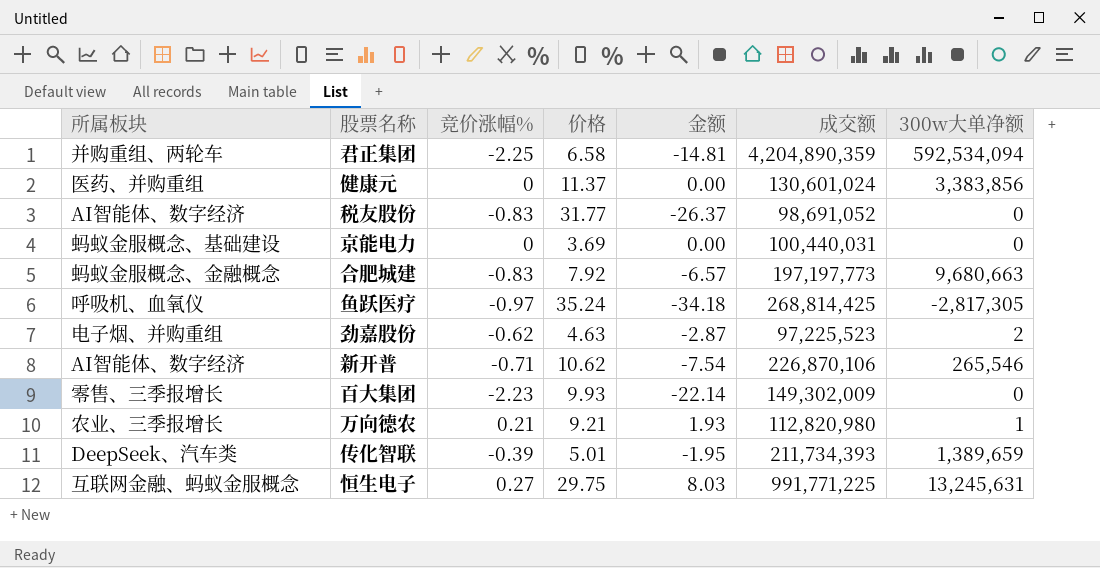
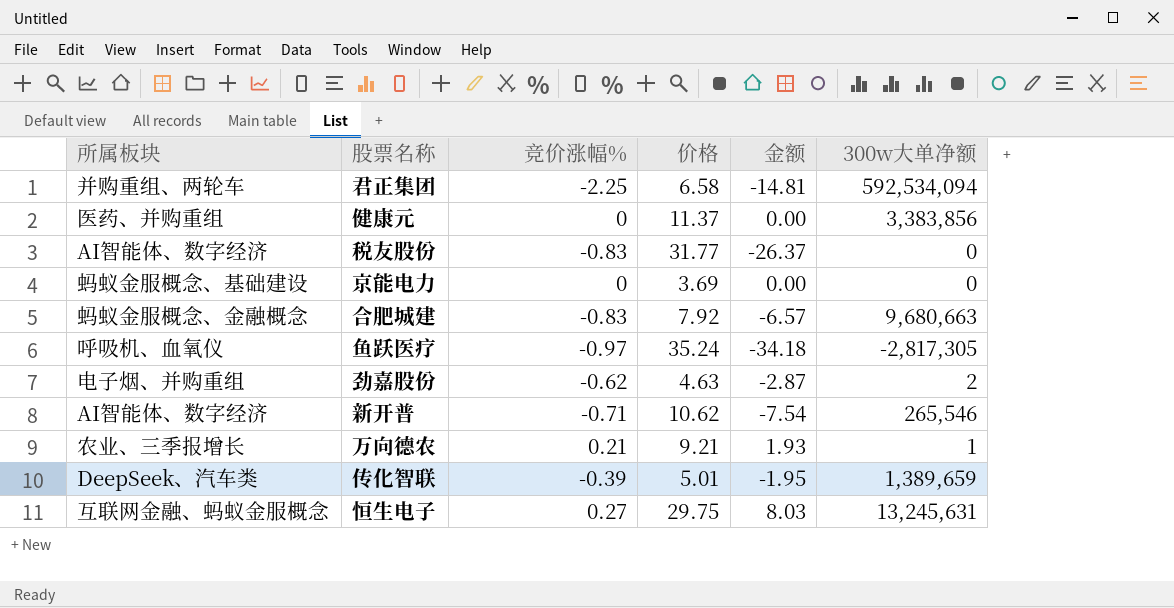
column 成交额 | position: 6 -> none
row 百大集团: 零售、三季报增长 | -2.23 | 9.93 | -22.14 | 149,302,009 | 0 -> none

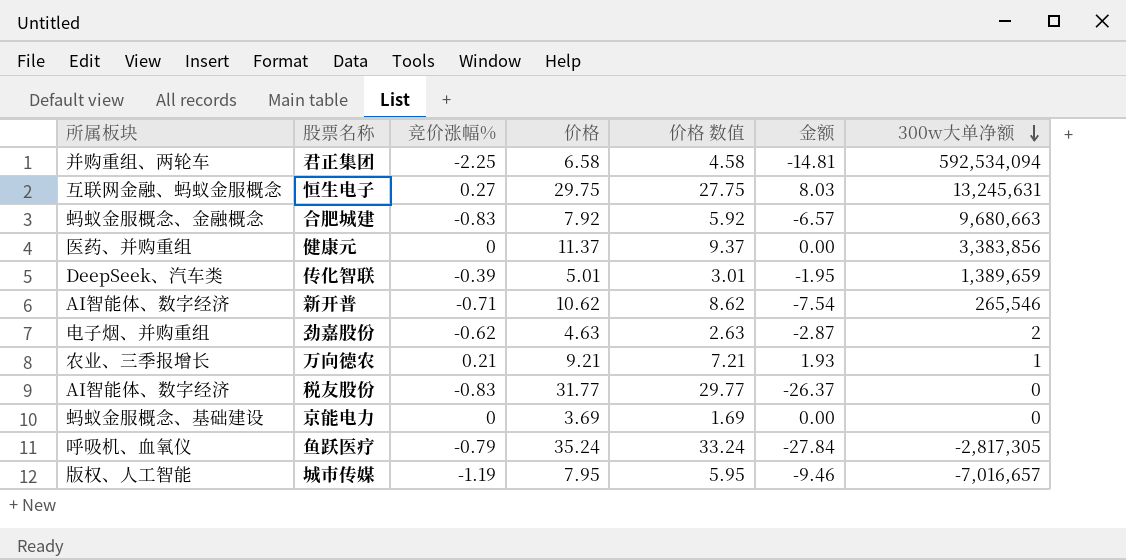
row order: none -> 300w大单净额 descending
column 价格 数值 | formula: none -> [价格] - 2
鱼跃医疗 | 竞价涨幅%: -0.97 -> -0.79
鱼跃医疗 | 金额: -34.18 -> -27.84
row 城市传媒: none -> 版权、人工智能 | -1.19 | 7.95 | 5.95 | -9.46 | -7,016,657

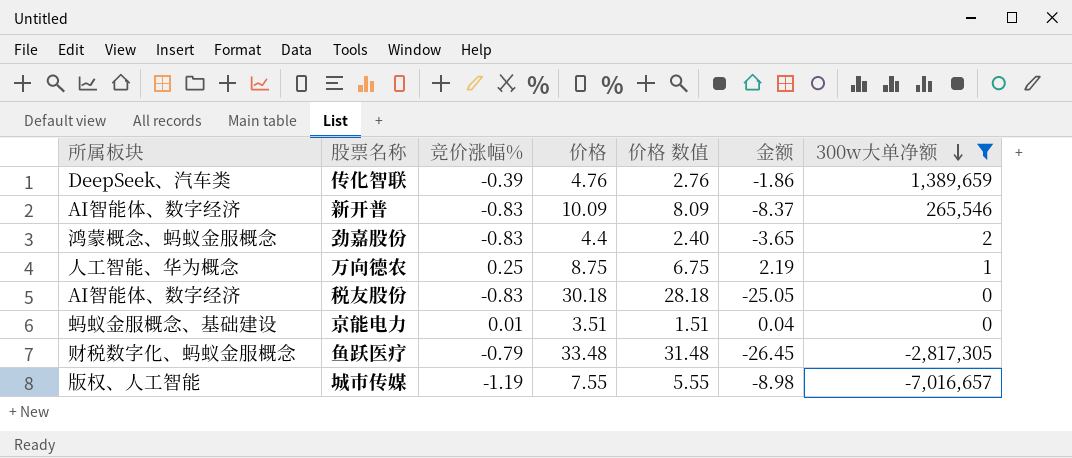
filter: none -> 300w大单净额 <= 1,389,659
传化智联 | 价格: 5.01 -> 4.76
传化智联 | 价格 数值: 3.01 -> 2.76
传化智联 | 金额: -1.95 -> -1.86
新开普 | 竞价涨幅%: -0.71 -> -0.83
新开普 | 价格: 10.62 -> 10.09
新开普 | 价格 数值: 8.62 -> 8.09
新开普 | 金额: -7.54 -> -8.37
劲嘉股份 | 所属板块: 电子烟、并购重组 -> 鸿蒙概念、蚂蚁金服概念
劲嘉股份 | 竞价涨幅%: -0.62 -> -0.83
劲嘉股份 | 价格: 4.63 -> 4.4
劲嘉股份 | 价格 数值: 2.63 -> 2.40
劲嘉股份 | 金额: -2.87 -> -3.65
万向德农 | 所属板块: 农业、三季报增长 -> 人工智能、华为概念
万向德农 | 竞价涨幅%: 0.21 -> 0.25
万向德农 | 价格: 9.21 -> 8.75
万向德农 | 价格 数值: 7.21 -> 6.75
万向德农 | 金额: 1.93 -> 2.19
税友股份 | 价格: 31.77 -> 30.18
税友股份 | 价格 数值: 29.77 -> 28.18
税友股份 | 金额: -26.37 -> -25.05
京能电力 | 竞价涨幅%: 0 -> 0.01
京能电力 | 价格: 3.69 -> 3.51
京能电力 | 价格 数值: 1.69 -> 1.51
京能电力 | 金额: 0.00 -> 0.04
鱼跃医疗 | 所属板块: 呼吸机、血氧仪 -> 财税数字化、蚂蚁金服概念
鱼跃医疗 | 价格: 35.24 -> 33.48
鱼跃医疗 | 价格 数值: 33.24 -> 31.48
鱼跃医疗 | 金额: -27.84 -> -26.45
城市传媒 | 价格: 7.95 -> 7.55
城市传媒 | 价格 数值: 5.95 -> 5.55
城市传媒 | 金额: -9.46 -> -8.98

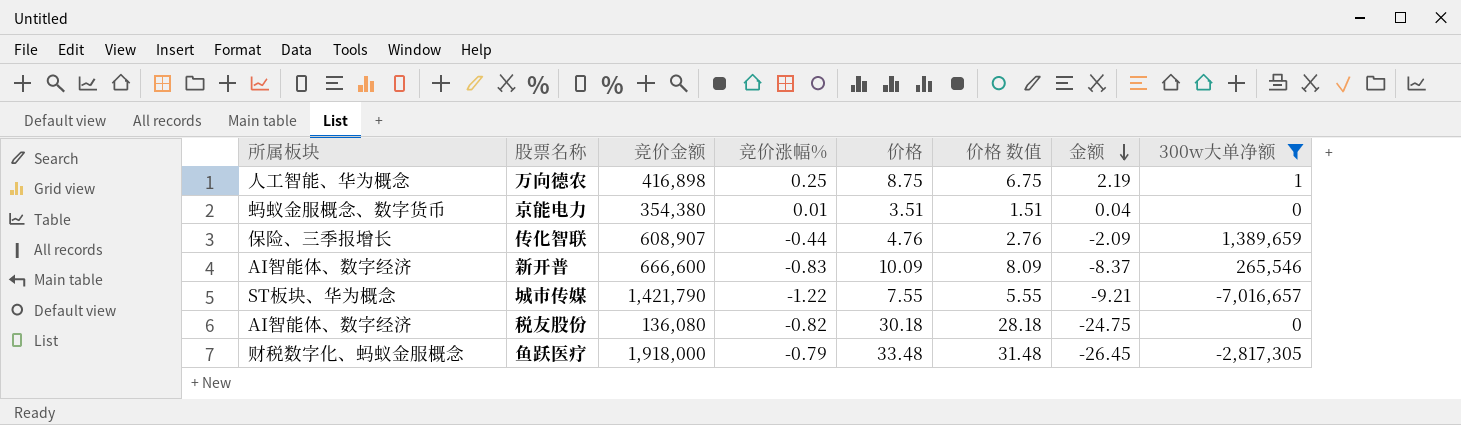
row order: 300w大单净额 descending -> 金额 descending
column 竞价金额 | position: none -> 3
row 劲嘉股份: 鸿蒙概念、蚂蚁金服概念 | -0.83 | 4.4 | 2.40 | -3.65 | 2 -> none
京能电力 | 所属板块: 蚂蚁金服概念、基础建设 -> 蚂蚁金服概念、数字货币
传化智联 | 所属板块: DeepSeek、汽车类 -> 保险、三季报增长
传化智联 | 竞价涨幅%: -0.39 -> -0.44
传化智联 | 金额: -1.86 -> -2.09
城市传媒 | 所属板块: 版权、人工智能 -> ST板块、华为概念
城市传媒 | 竞价涨幅%: -1.19 -> -1.22
城市传媒 | 金额: -8.98 -> -9.21
税友股份 | 竞价涨幅%: -0.83 -> -0.82
税友股份 | 金额: -25.05 -> -24.75

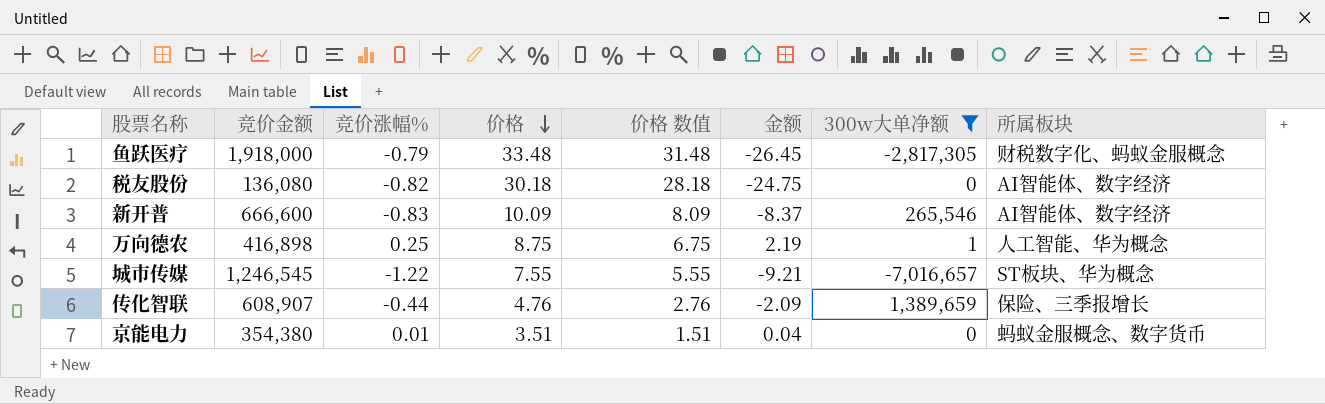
row order: 金额 descending -> 价格 descending
column 所属板块 | position: 1 -> 8
城市传媒 | 竞价金额: 1,421,790 -> 1,246,545

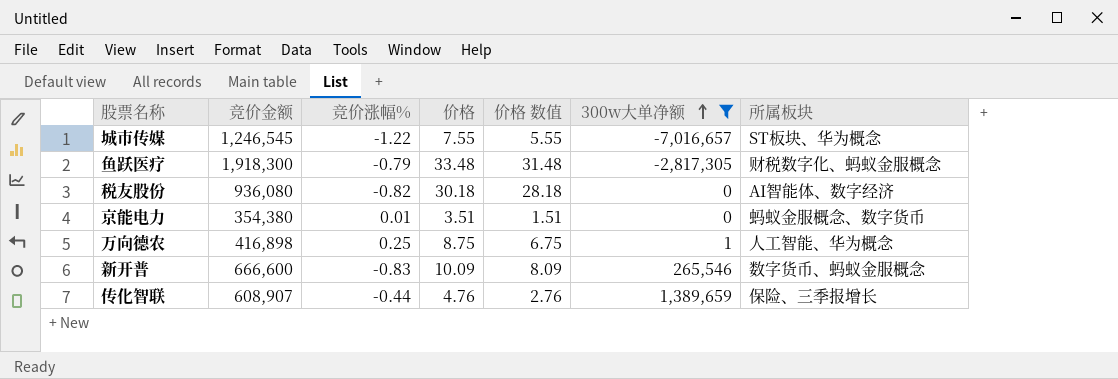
row order: 价格 descending -> 300w大单净额 ascending
column 金额 | formula: [竞价涨幅%] * [价格] -> none
鱼跃医疗 | 竞价金额: 1,918,000 -> 1,918,300
税友股份 | 竞价金额: 136,080 -> 936,080
新开普 | 所属板块: AI智能体、数字经济 -> 数字货币、蚂蚁金服概念

